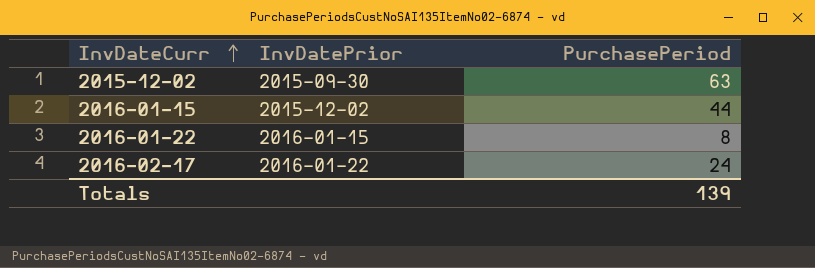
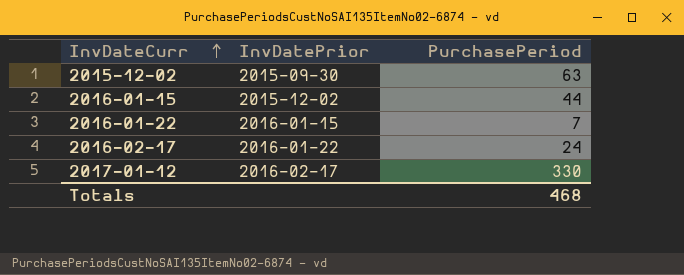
2016-01-22 | PurchasePeriod: 8 -> 7
row 2017-01-12: none -> 2016-02-17 | 330
Totals | PurchasePeriod: 139 -> 468

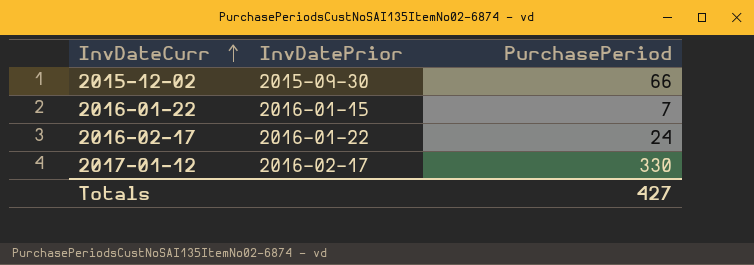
row 2016-01-15: 2015-12-02 | 44 -> none
2015-12-02 | PurchasePeriod: 63 -> 66
Totals | PurchasePeriod: 468 -> 427

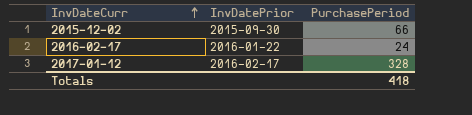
row 2016-01-22: 2016-01-15 | 7 -> none
2017-01-12 | PurchasePeriod: 330 -> 328
Totals | PurchasePeriod: 427 -> 418

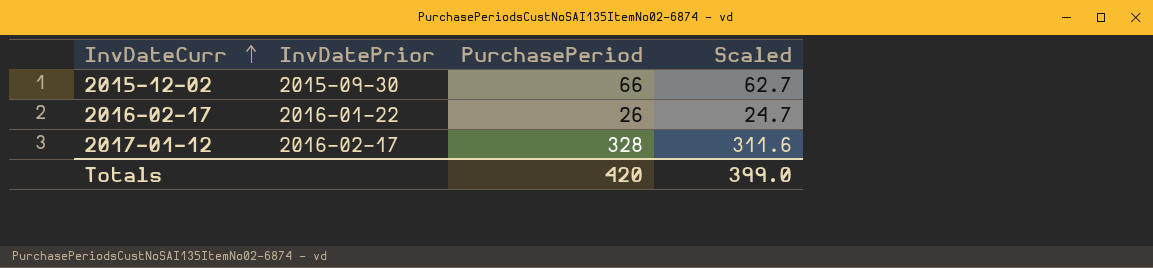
column Scaled | formula: none -> [PurchasePeriod] * 0.95
2016-02-17 | PurchasePeriod: 24 -> 26
Totals | PurchasePeriod: 418 -> 420

